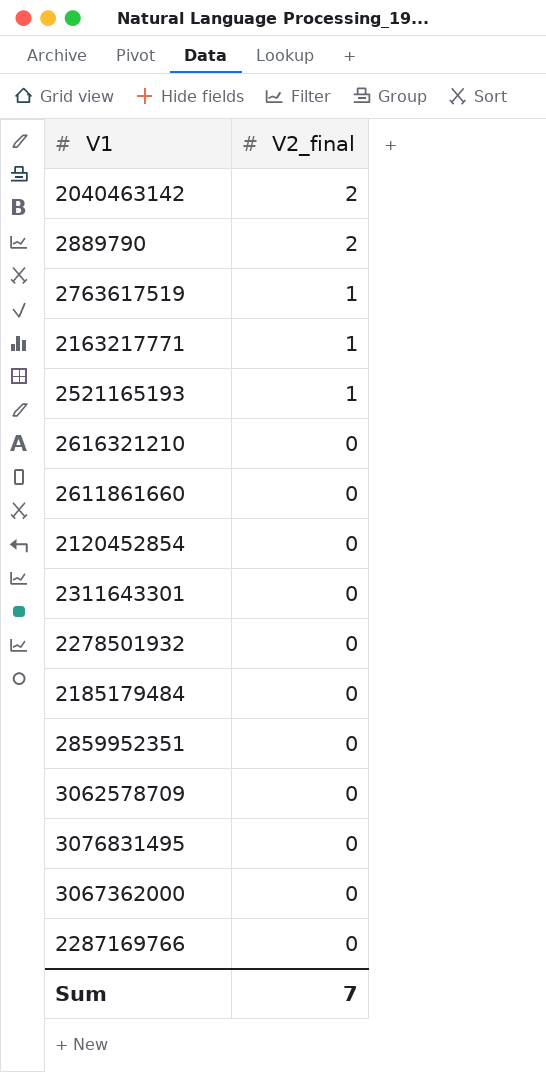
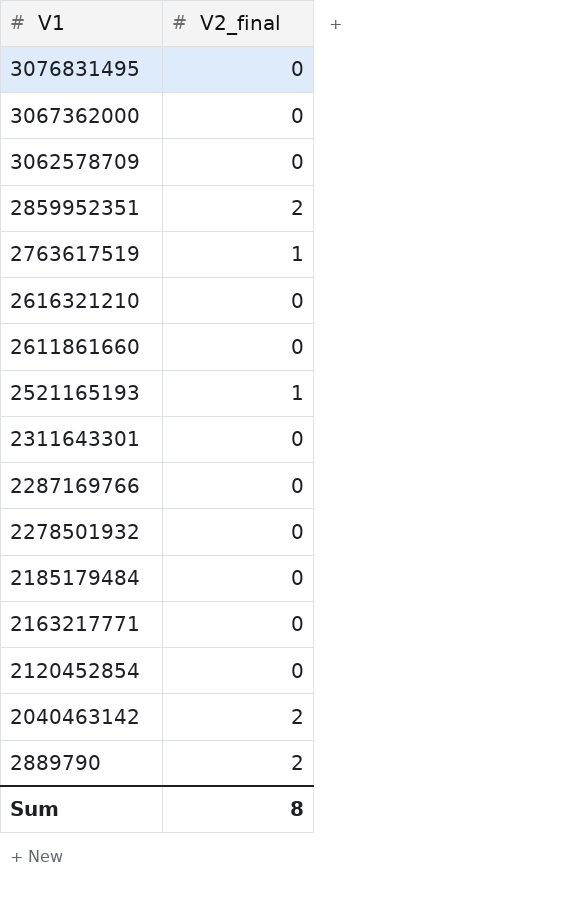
row order: V2_final descending -> V1 descending
2859952351 | V2_final: 0 -> 2
2163217771 | V2_final: 1 -> 0
Sum | V2_final: 7 -> 8

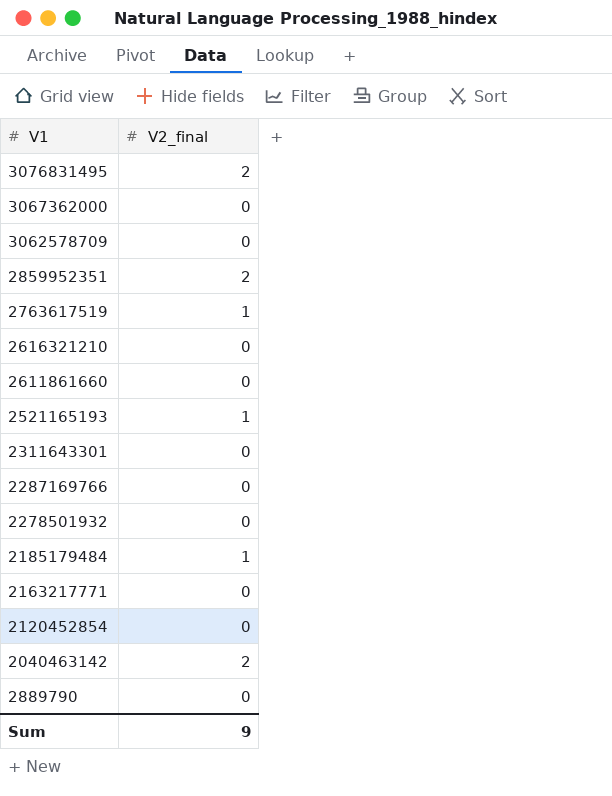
3076831495 | V2_final: 0 -> 2
2185179484 | V2_final: 0 -> 1
2889790 | V2_final: 2 -> 0
Sum | V2_final: 8 -> 9

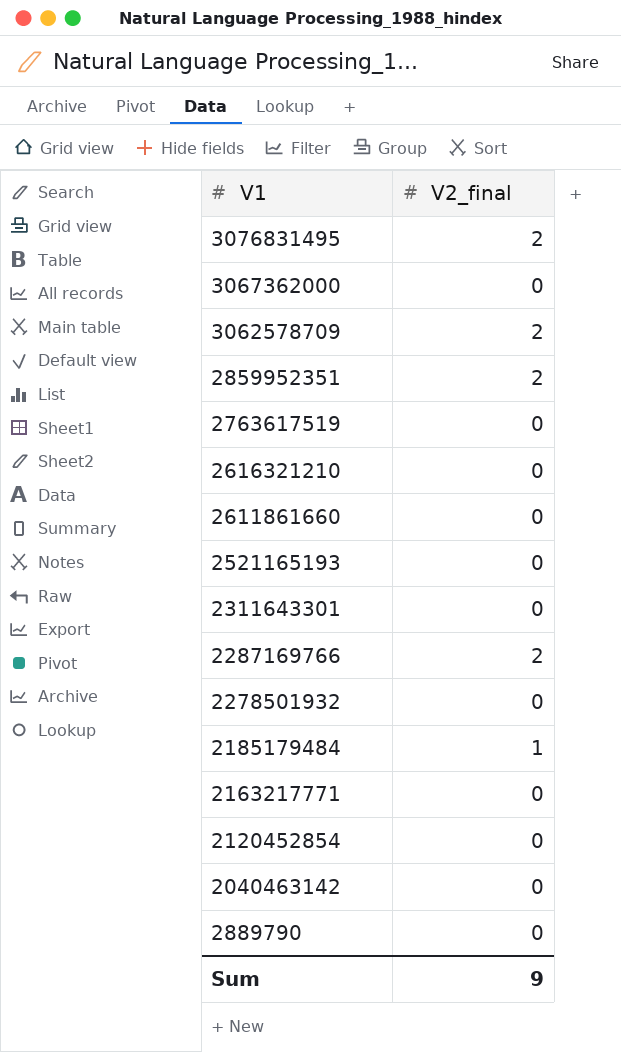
3062578709 | V2_final: 0 -> 2
2763617519 | V2_final: 1 -> 0
2521165193 | V2_final: 1 -> 0
2287169766 | V2_final: 0 -> 2
2040463142 | V2_final: 2 -> 0

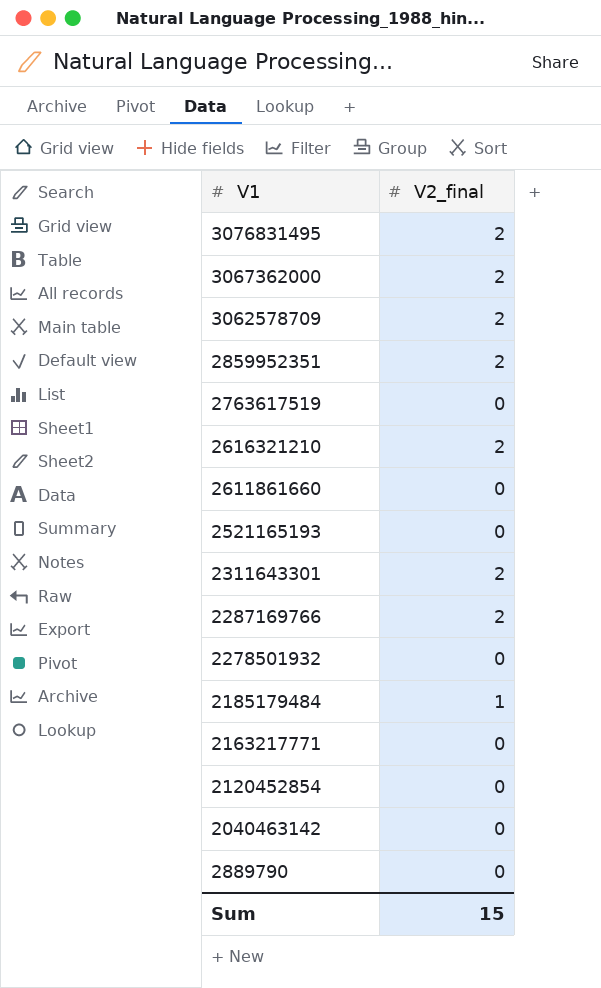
3067362000 | V2_final: 0 -> 2
2616321210 | V2_final: 0 -> 2
2311643301 | V2_final: 0 -> 2
Sum | V2_final: 9 -> 15

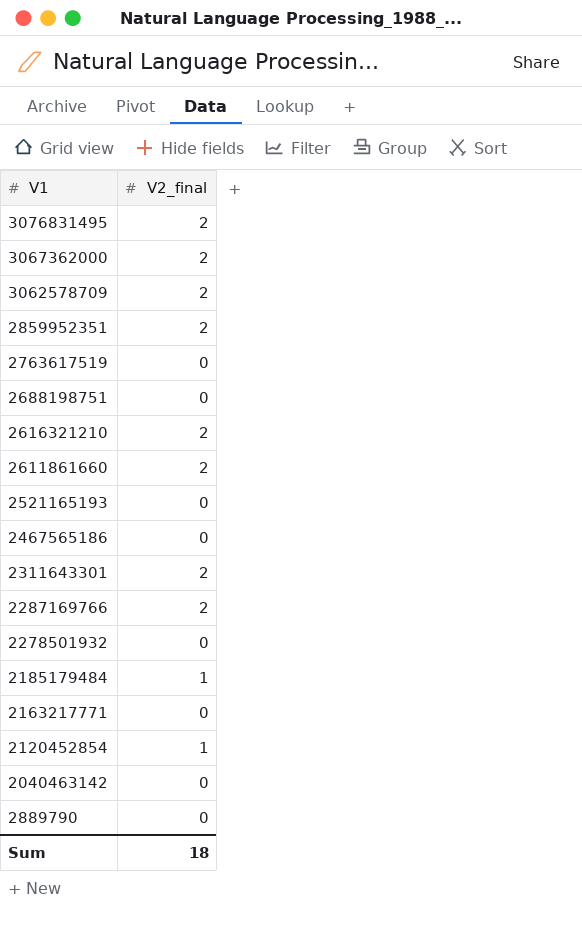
row 2688198751: none -> 0
2611861660 | V2_final: 0 -> 2
row 2467565186: none -> 0
2120452854 | V2_final: 0 -> 1
Sum | V2_final: 15 -> 18

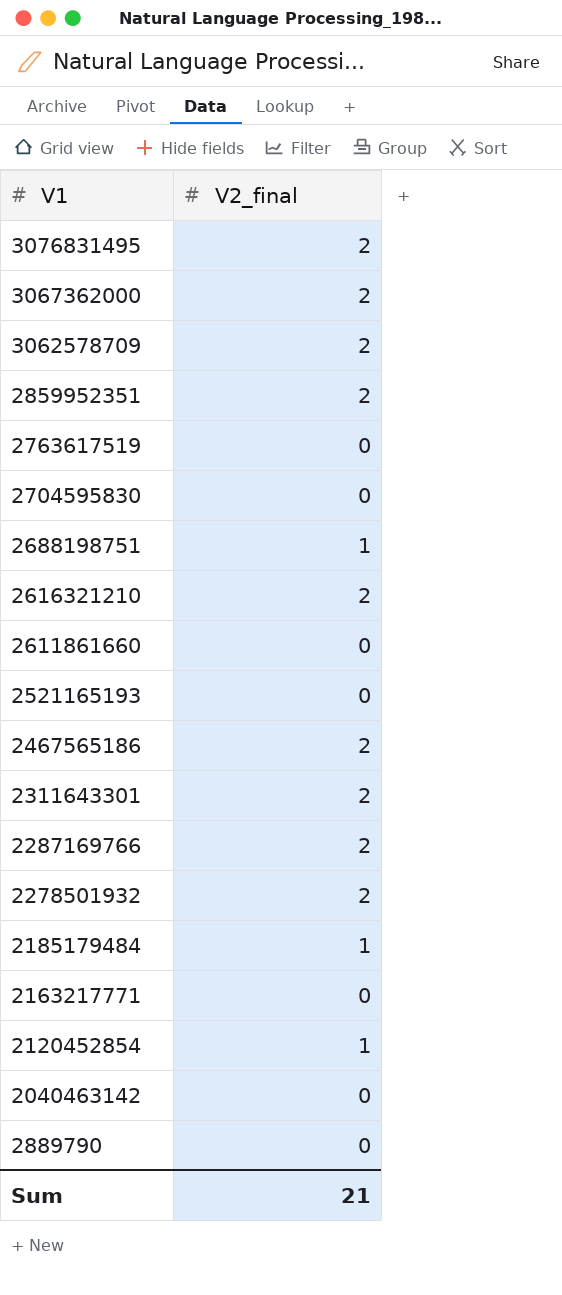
row 2704595830: none -> 0
2688198751 | V2_final: 0 -> 1
2611861660 | V2_final: 2 -> 0
2467565186 | V2_final: 0 -> 2
2278501932 | V2_final: 0 -> 2
Sum | V2_final: 18 -> 21

